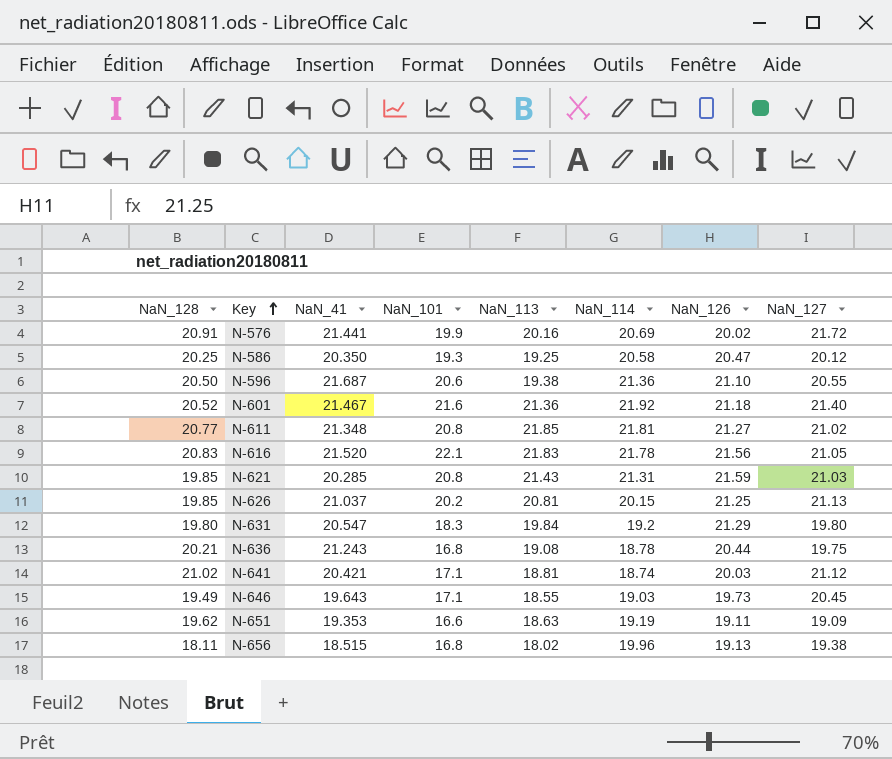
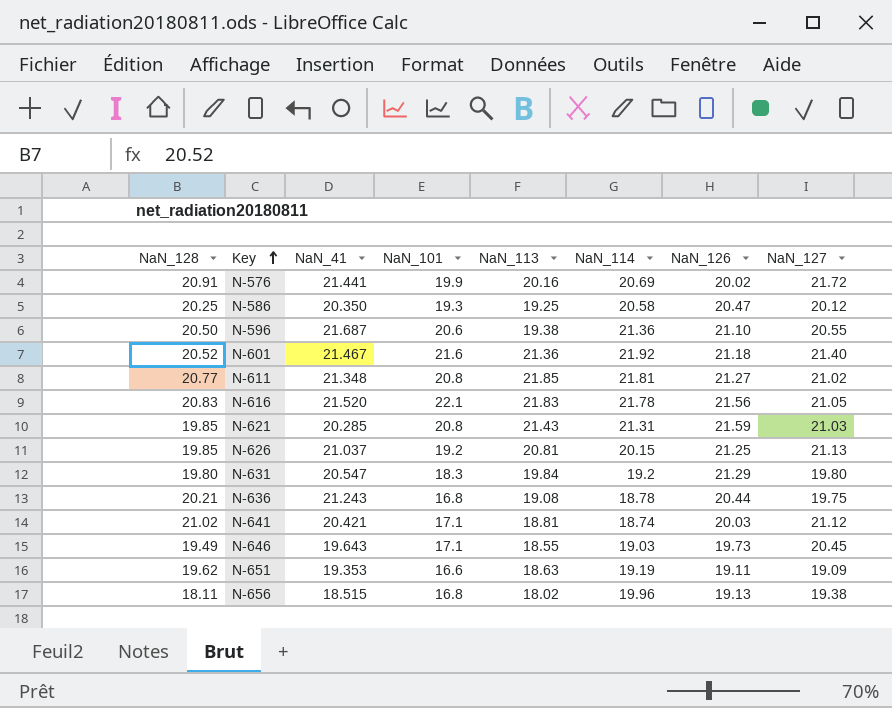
N-626 | NaN_101: 20.2 -> 19.2

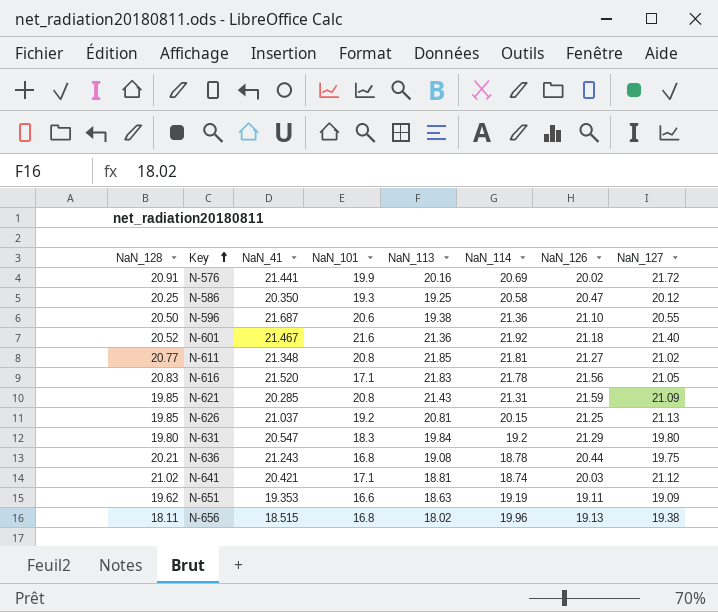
row N-646: 19.49 | 19.643 | 17.1 | 18.55 | 19.03 | 19.73 | 20.45 -> none
N-616 | NaN_101: 22.1 -> 17.1
N-621 | NaN_127: 21.03 -> 21.09

